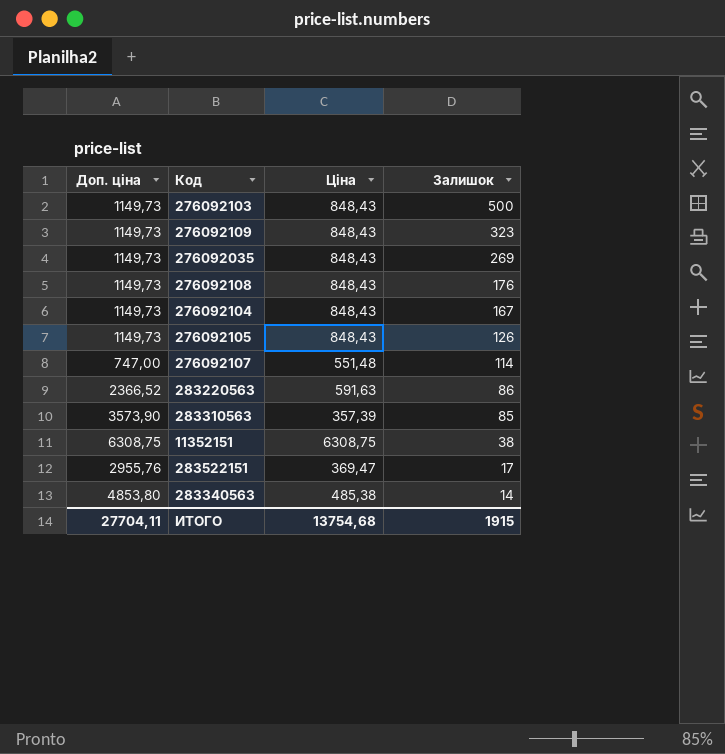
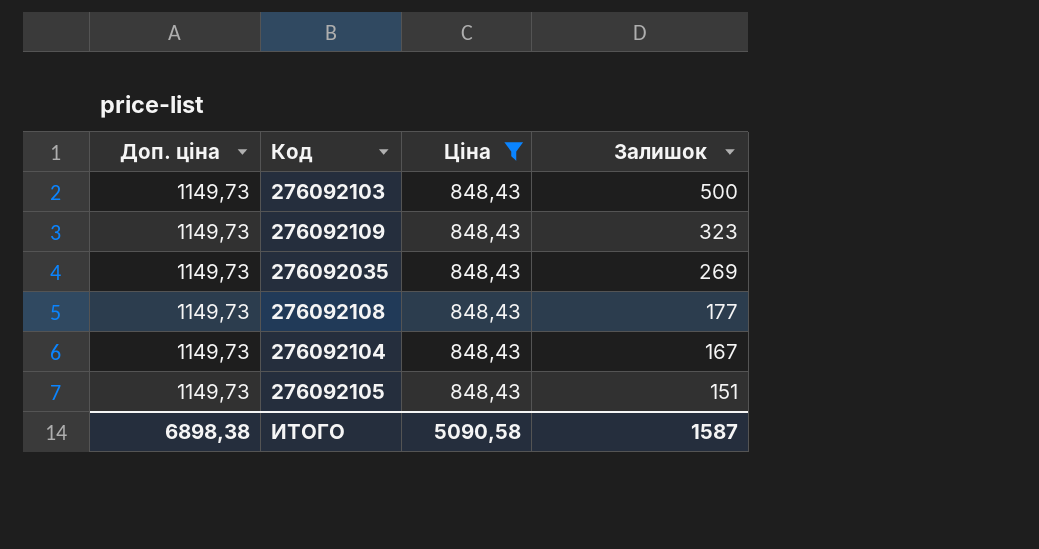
filter: none -> Ціна = 848,43
276092108 | Залишок: 176 -> 177
276092105 | Залишок: 126 -> 151
ИТОГО | Доп. ціна: 27704,11 -> 6898,38
ИТОГО | Ціна: 13754,68 -> 5090,58
ИТОГО | Залишок: 1915 -> 1587

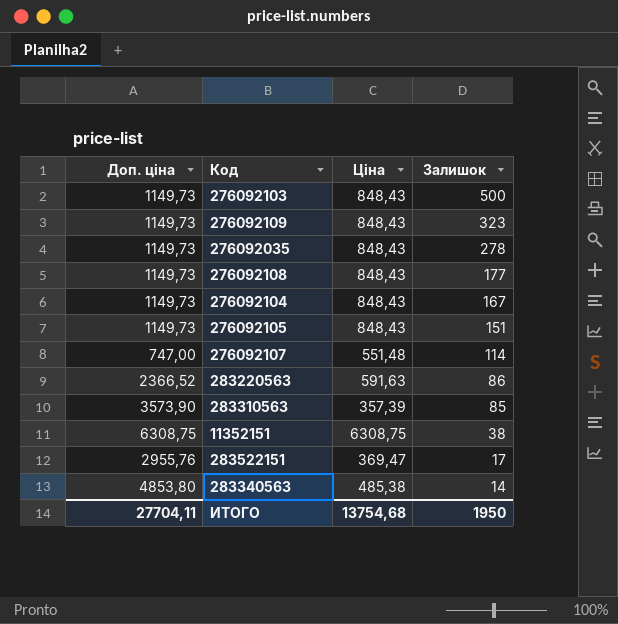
filter: Ціна = 848,43 -> none
276092035 | Залишок: 269 -> 278
ИТОГО | Доп. ціна: 6898,38 -> 27704,11
ИТОГО | Ціна: 5090,58 -> 13754,68
ИТОГО | Залишок: 1587 -> 1950

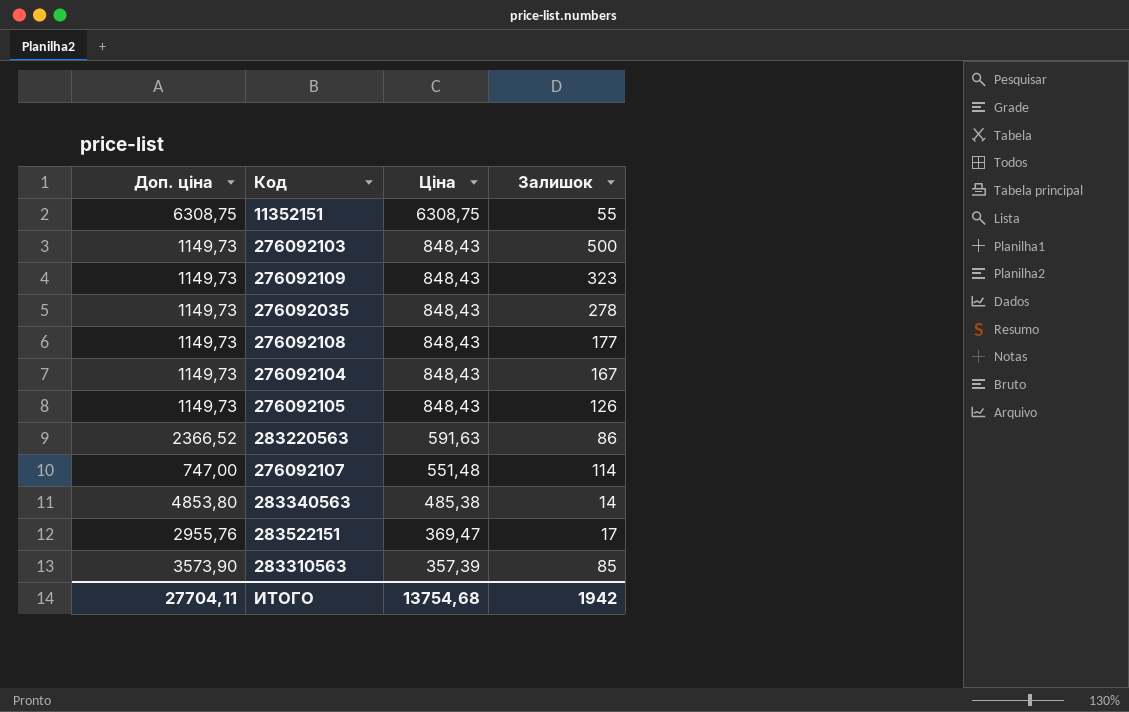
row order: Залишок descending -> Ціна descending
11352151 | Залишок: 38 -> 55
276092105 | Залишок: 151 -> 126
ИТОГО | Залишок: 1950 -> 1942

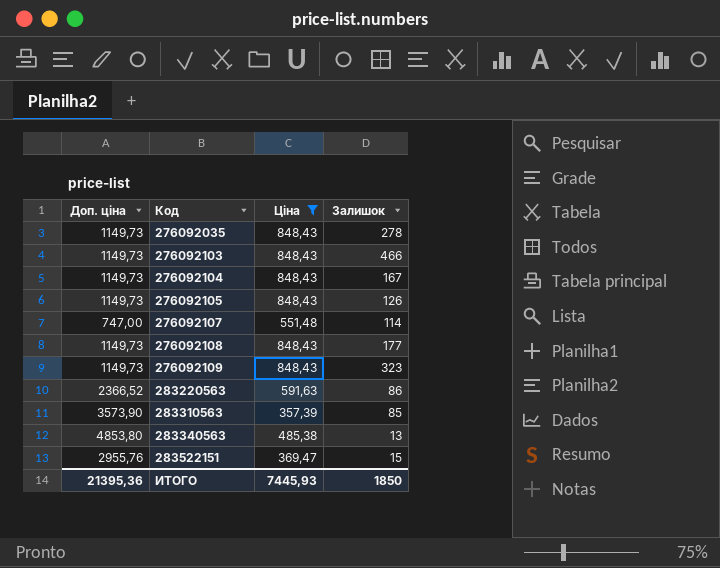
filter: none -> Ціна != 6308,75
row order: Ціна descending -> Код ascending
276092103 | Залишок: 500 -> 466
283340563 | Залишок: 14 -> 13
283522151 | Залишок: 17 -> 15
ИТОГО | Доп. ціна: 27704,11 -> 21395,36
ИТОГО | Ціна: 13754,68 -> 7445,93
ИТОГО | Залишок: 1942 -> 1850

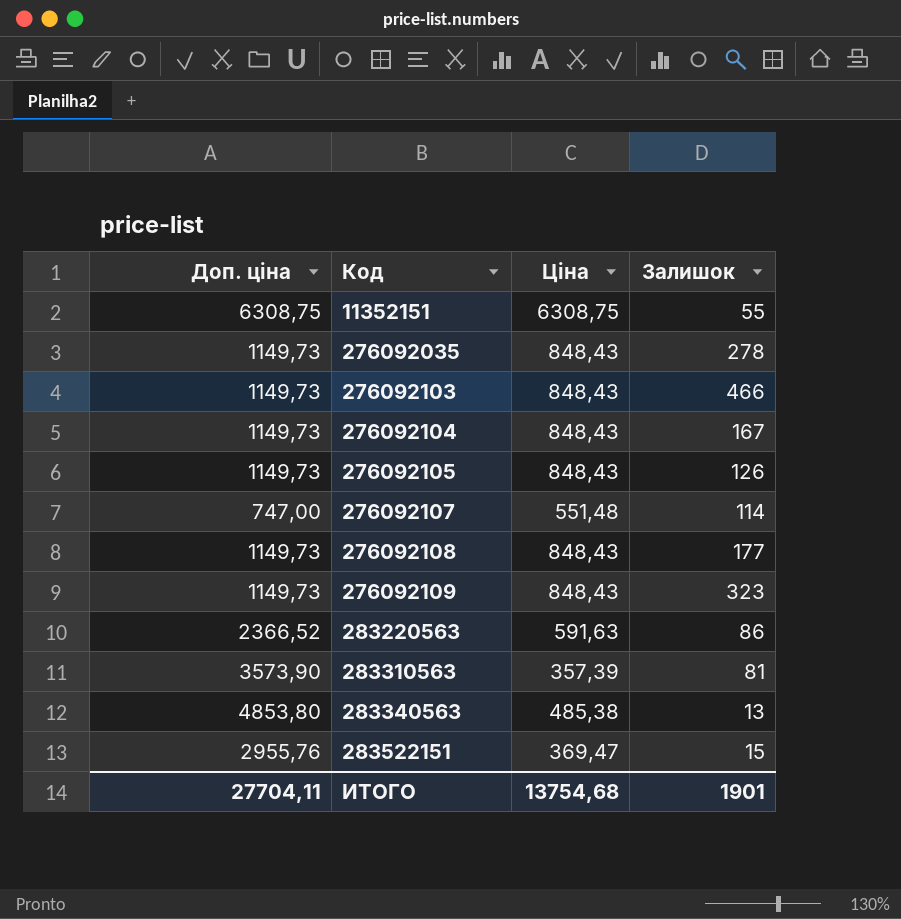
filter: Ціна != 6308,75 -> none
283310563 | Залишок: 85 -> 81
ИТОГО | Доп. ціна: 21395,36 -> 27704,11
ИТОГО | Ціна: 7445,93 -> 13754,68
ИТОГО | Залишок: 1850 -> 1901

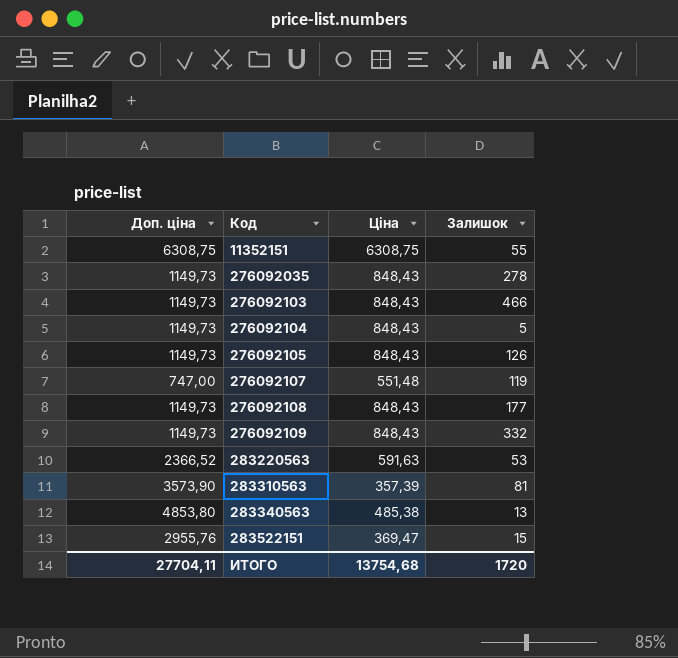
276092104 | Залишок: 167 -> 5
276092107 | Залишок: 114 -> 119
276092109 | Залишок: 323 -> 332
283220563 | Залишок: 86 -> 53
ИТОГО | Залишок: 1901 -> 1720

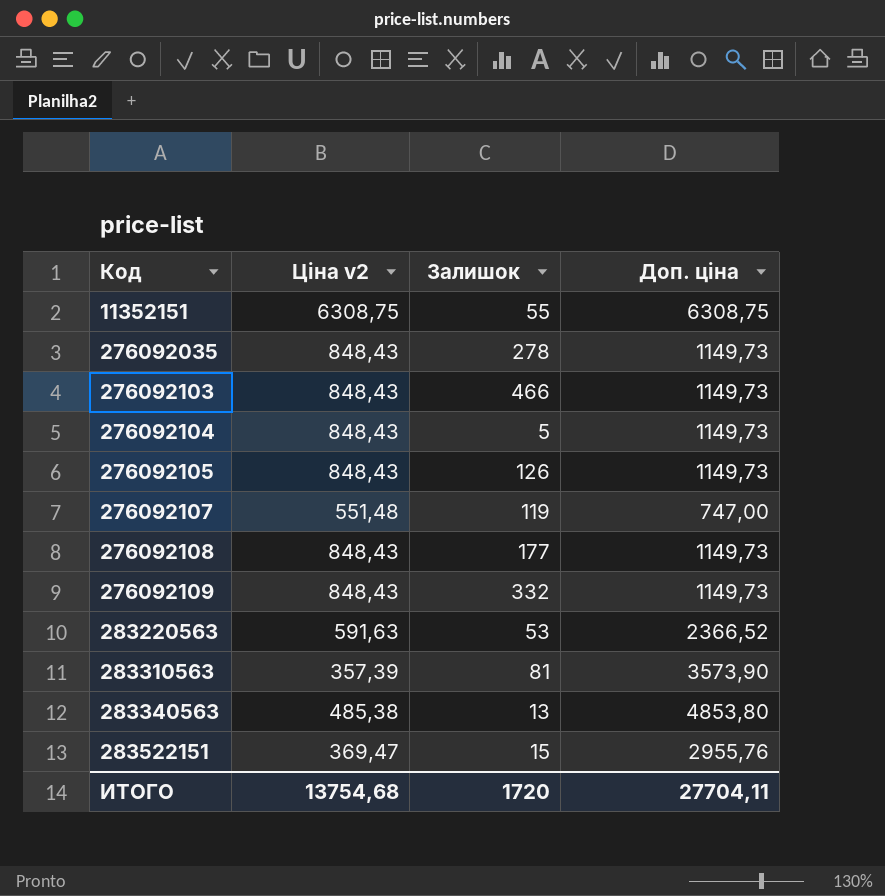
column name: Ціна -> Ціна v2
column Доп. ціна | position: 1 -> 4

